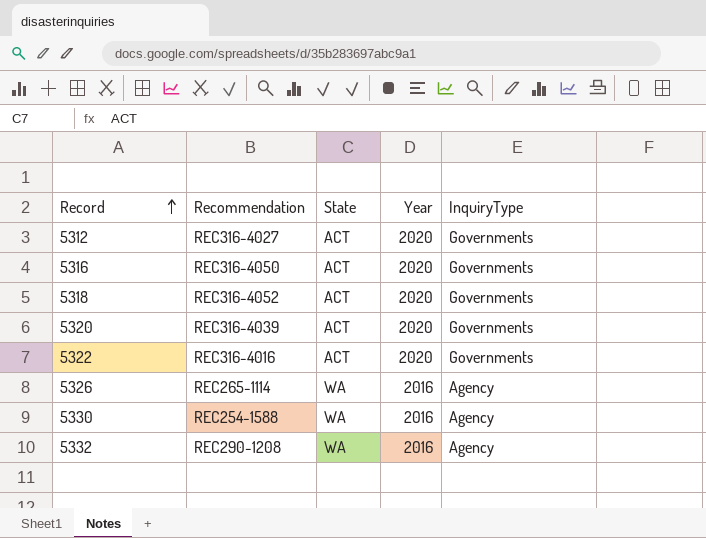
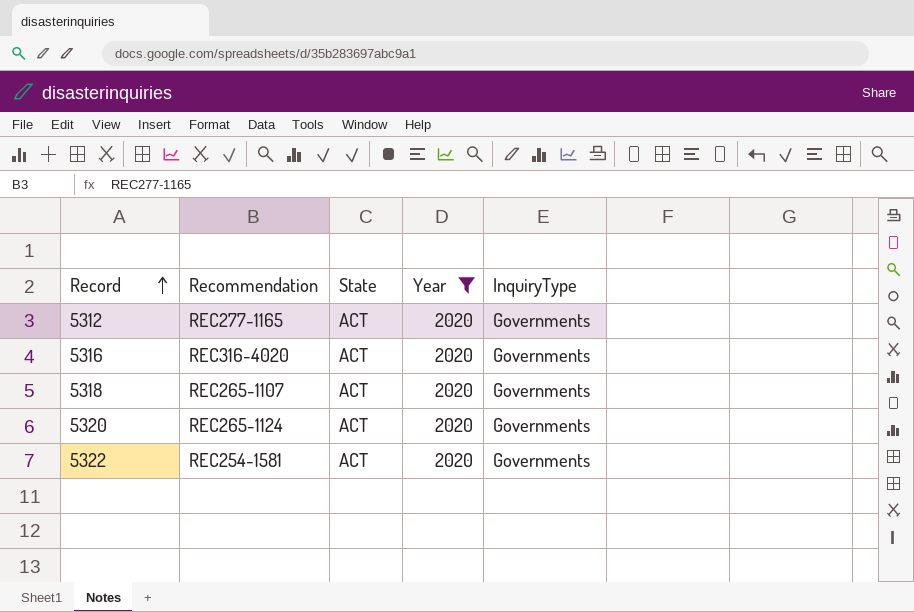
filter: none -> Year = 2020
5312 | Recommendation: REC316-4027 -> REC277-1165
5316 | Recommendation: REC316-4050 -> REC316-4020
5318 | Recommendation: REC316-4052 -> REC265-1107
5320 | Recommendation: REC316-4039 -> REC265-1124
5322 | Recommendation: REC316-4016 -> REC254-1581

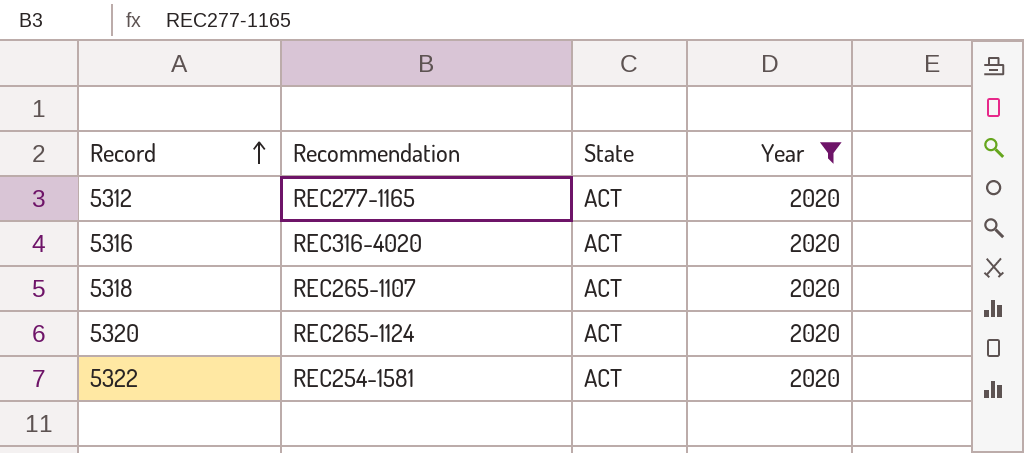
column InquiryType | position: 5 -> none

